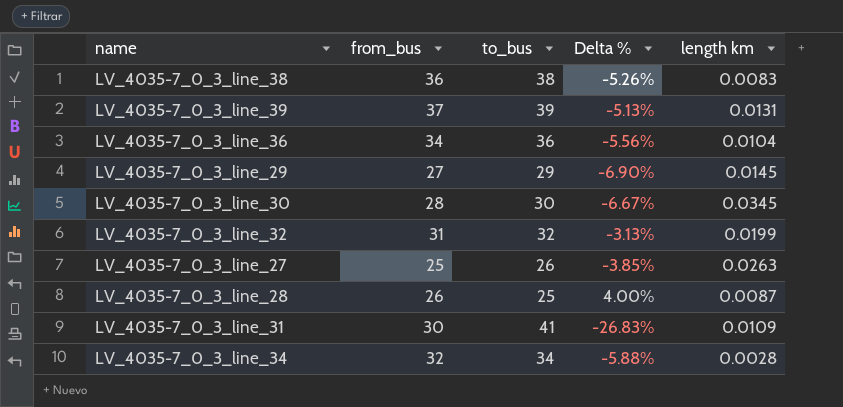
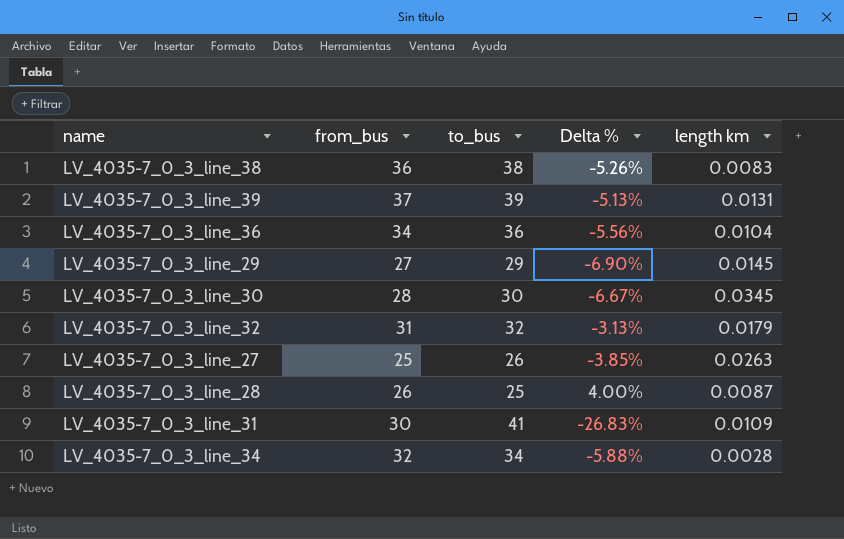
LV_4035-7_0_3_line_32 | length km: 0.0199 -> 0.0179

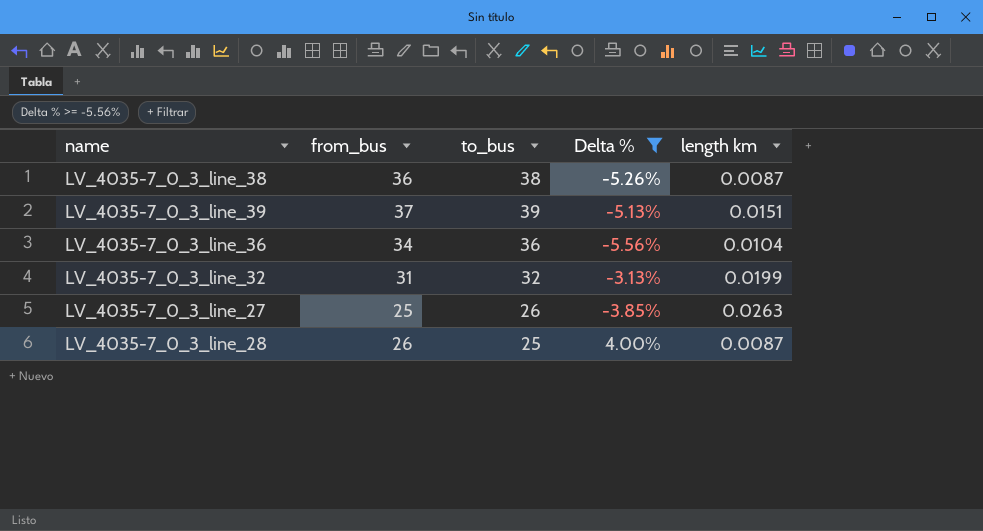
filter: none -> Delta % >= -5.56%
LV_4035-7_0_3_line_38 | length km: 0.0083 -> 0.0087
LV_4035-7_0_3_line_39 | length km: 0.0131 -> 0.0151
LV_4035-7_0_3_line_32 | length km: 0.0179 -> 0.0199

